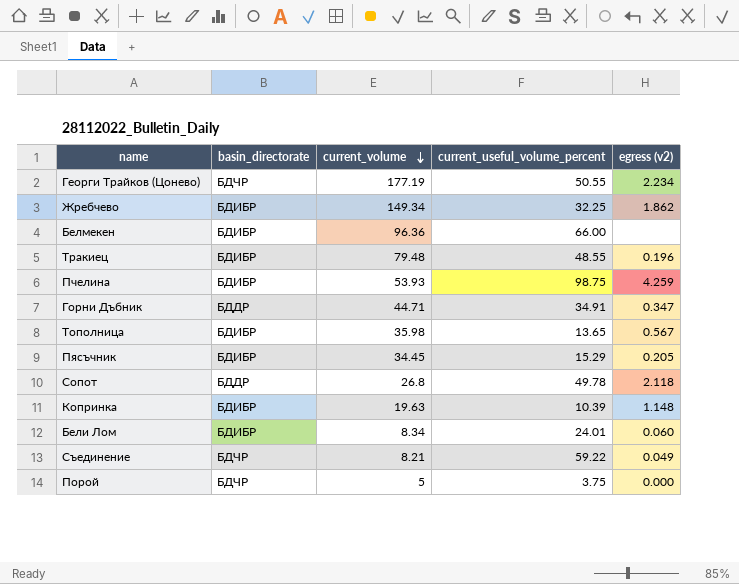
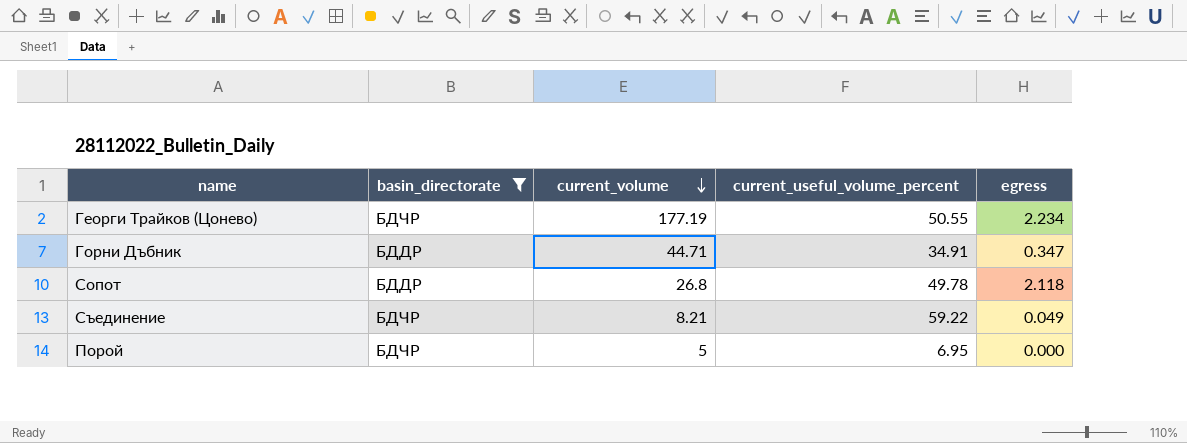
filter: none -> basin_directorate != БДИБР
column name: egress (v2) -> egress
Порой | current_useful_volume_percent: 3.75 -> 6.95

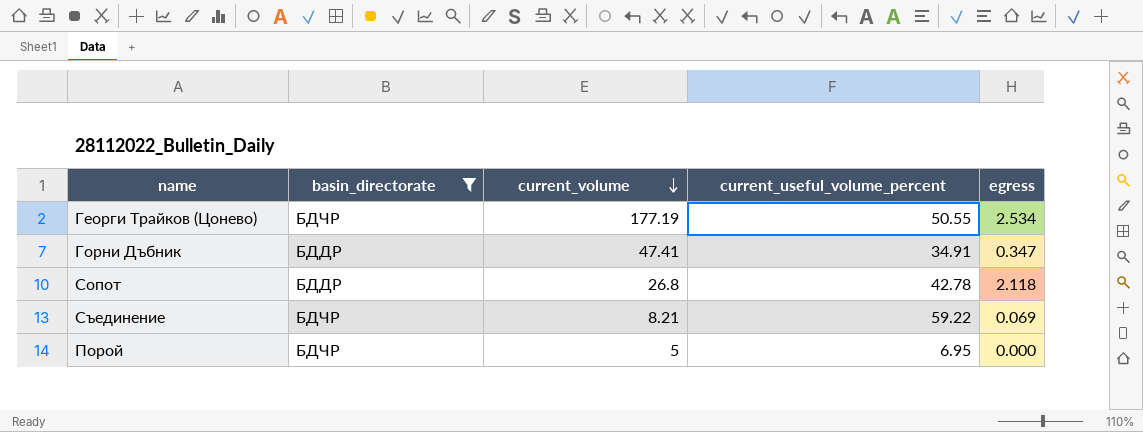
Георги Трайков (Цонево) | egress: 2.234 -> 2.534
Горни Дъбник | current_volume: 44.71 -> 47.41
Сопот | current_useful_volume_percent: 49.78 -> 42.78
Съединение | egress: 0.049 -> 0.069

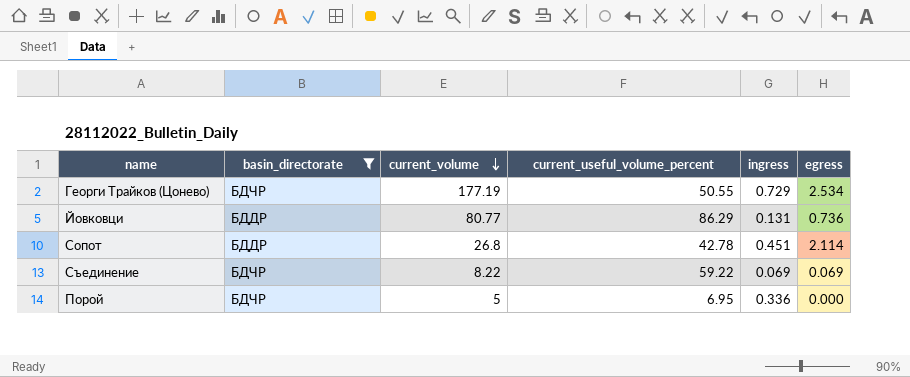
column ingress | position: none -> 5
row Горни Дъбник: БДДР | 47.41 | 34.91 | 0.347 -> none
row Йовковци: none -> БДДР | 80.77 | 86.29 | 0.131 | 0.736
Сопот | egress: 2.118 -> 2.114
Съединение | current_volume: 8.21 -> 8.22

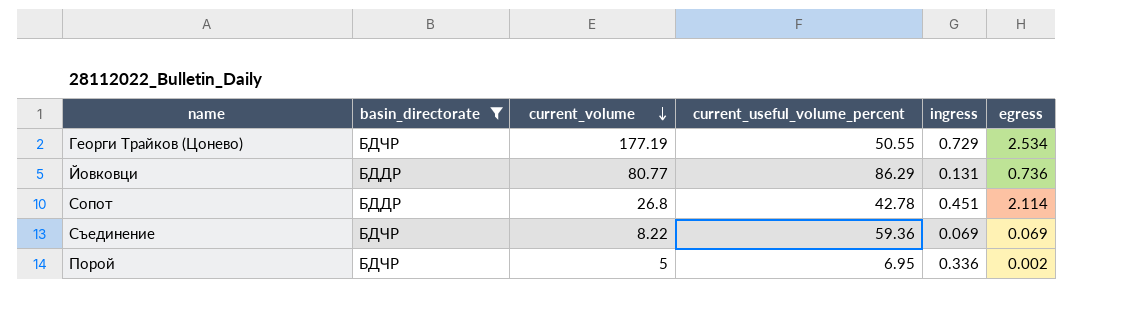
Съединение | current_useful_volume_percent: 59.22 -> 59.36
Порой | egress: 0.000 -> 0.002

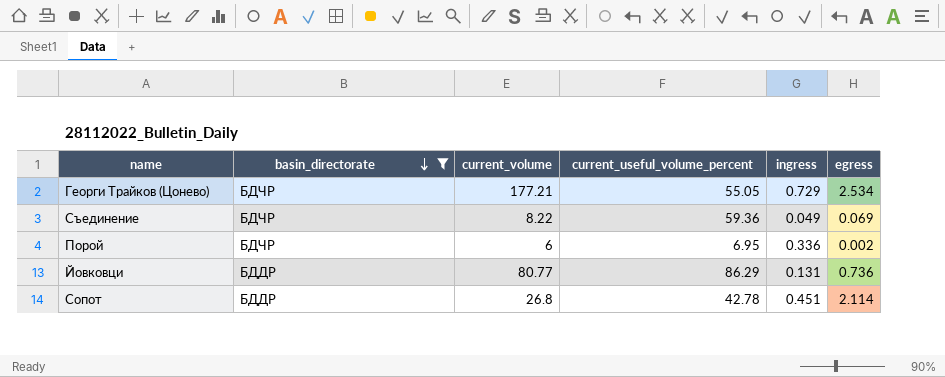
row order: current_volume descending -> basin_directorate descending
Георги Трайков (Цонево) | current_volume: 177.19 -> 177.21
Георги Трайков (Цонево) | current_useful_volume_percent: 50.55 -> 55.05
Съединение | ingress: 0.069 -> 0.049
Порой | current_volume: 5 -> 6

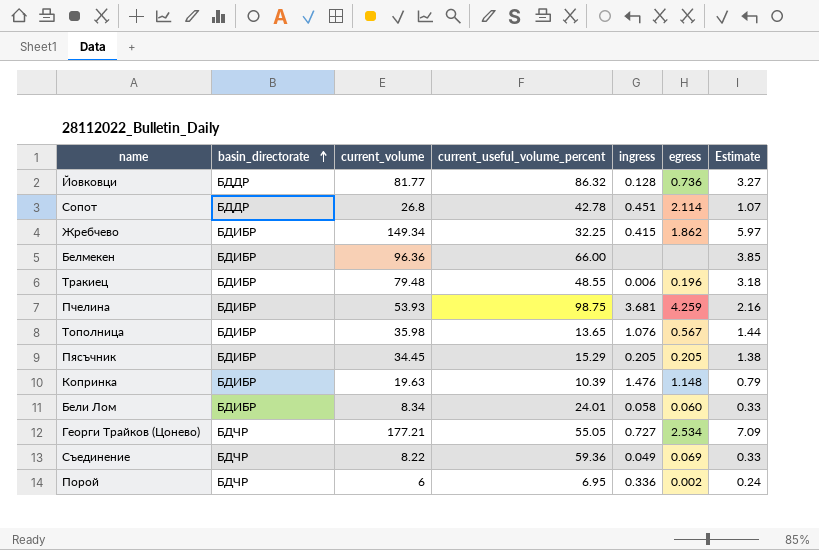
filter: basin_directorate != БДИБР -> none
row order: basin_directorate descending -> basin_directorate ascending
column Estimate | formula: none -> [current_volume] * 0.04
Йовковци | current_volume: 80.77 -> 81.77
Йовковци | current_useful_volume_percent: 86.29 -> 86.32
Йовковци | ingress: 0.131 -> 0.128
Георги Трайков (Цонево) | ingress: 0.729 -> 0.727

